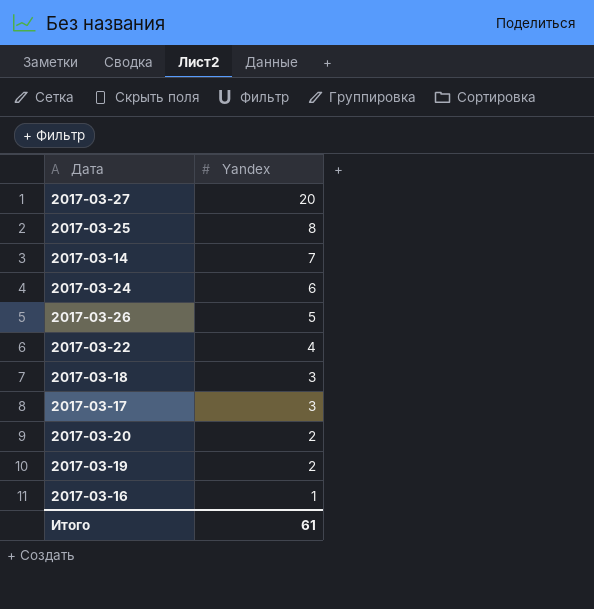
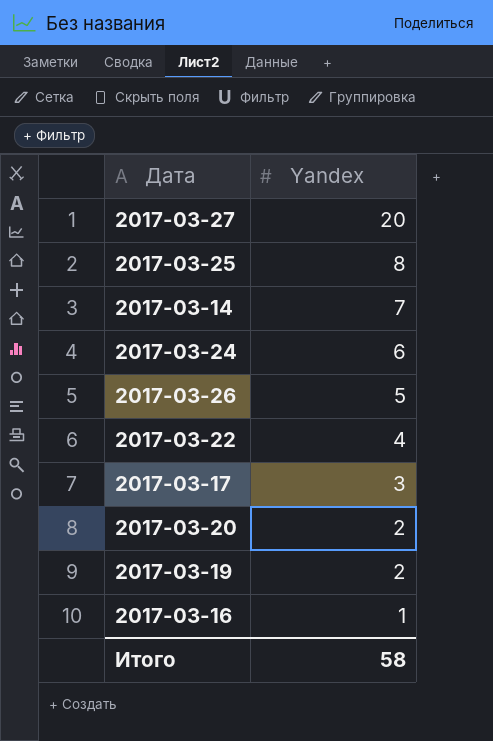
row 2017-03-18: 3 -> none
Итого | Yandex: 61 -> 58

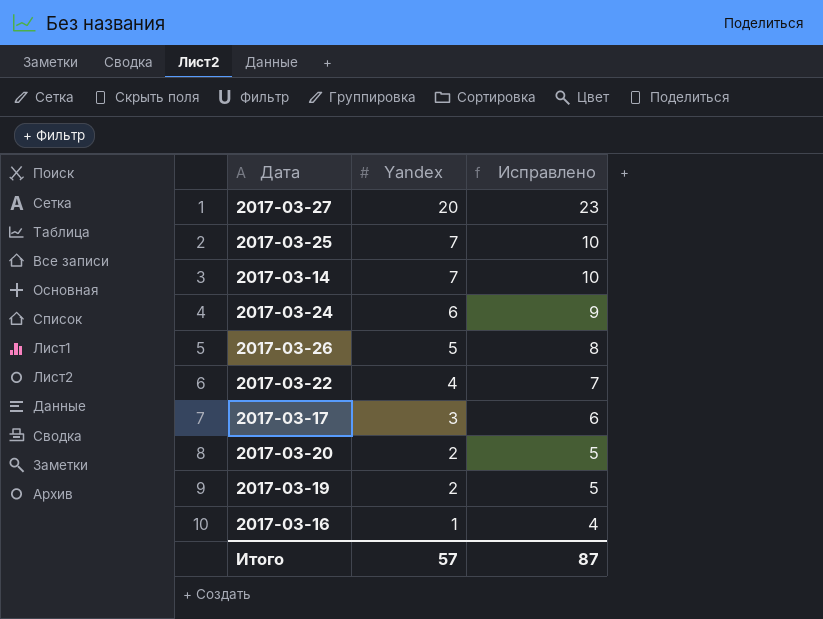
column Исправлено | formula: none -> [Yandex] + 3
2017-03-25 | Yandex: 8 -> 7
Итого | Yandex: 58 -> 57

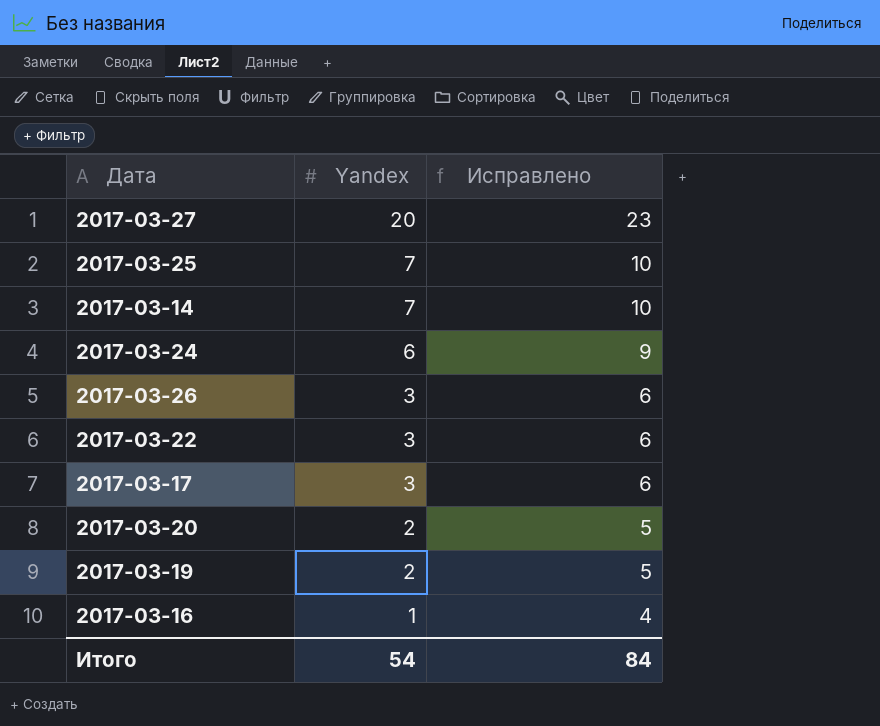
2017-03-26 | Yandex: 5 -> 3
2017-03-26 | Исправлено: 8 -> 6
2017-03-22 | Yandex: 4 -> 3
2017-03-22 | Исправлено: 7 -> 6
Итого | Yandex: 57 -> 54
Итого | Исправлено: 87 -> 84

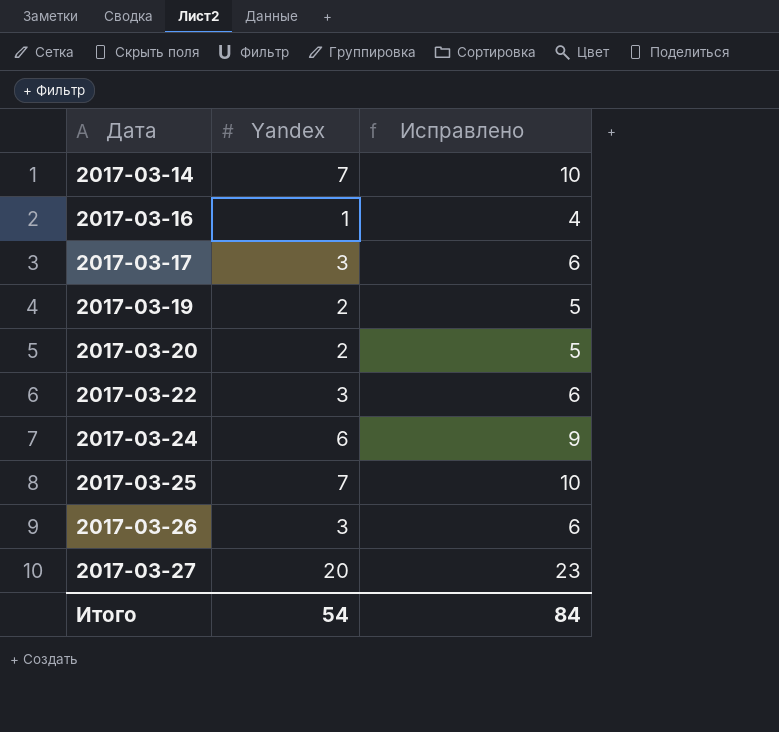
row order: Yandex descending -> Дата ascending

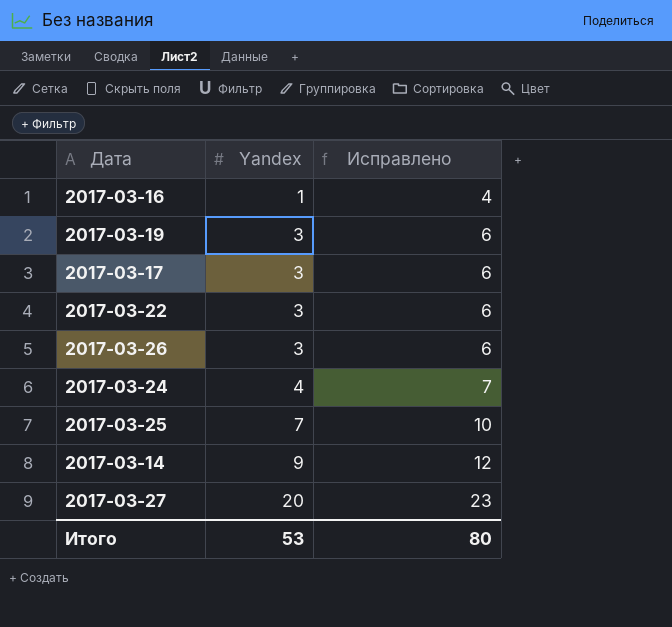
row order: Дата ascending -> Yandex ascending
row 2017-03-20: 2 | 5 -> none
2017-03-19 | Yandex: 2 -> 3
2017-03-19 | Исправлено: 5 -> 6
2017-03-24 | Yandex: 6 -> 4
2017-03-24 | Исправлено: 9 -> 7
2017-03-14 | Yandex: 7 -> 9
2017-03-14 | Исправлено: 10 -> 12
Итого | Yandex: 54 -> 53
Итого | Исправлено: 84 -> 80

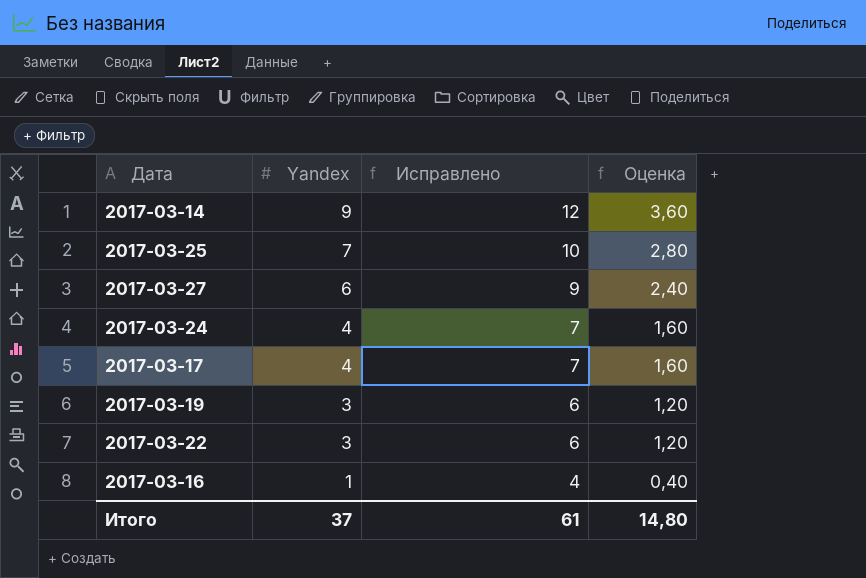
row order: Yandex ascending -> Yandex descending
column Оценка | formula: none -> [Yandex] * 0,4
row 2017-03-26: 3 | 6 -> none
2017-03-27 | Yandex: 20 -> 6
2017-03-27 | Исправлено: 23 -> 9
2017-03-17 | Yandex: 3 -> 4
2017-03-17 | Исправлено: 6 -> 7
Итого | Yandex: 53 -> 37
Итого | Исправлено: 80 -> 61

